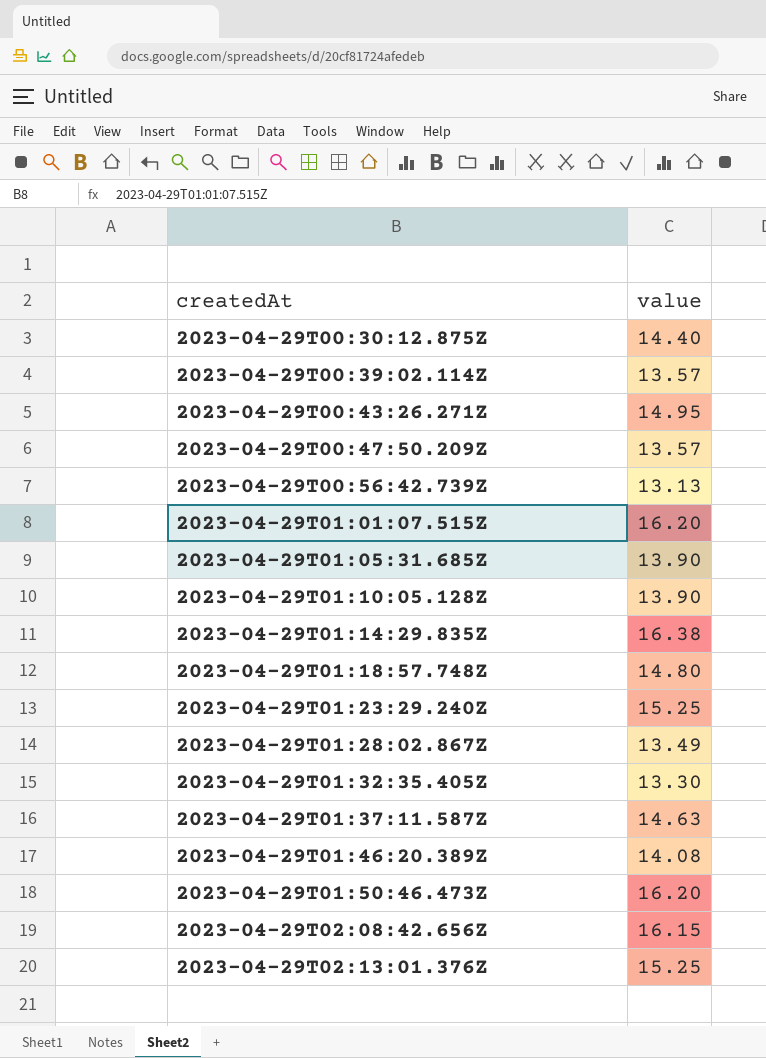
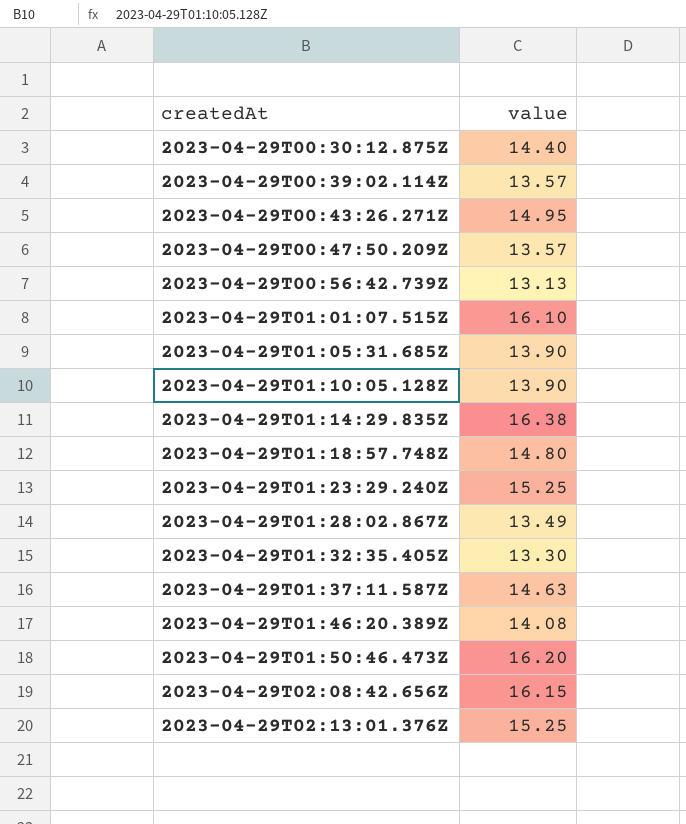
2023-04-29T01:01:07.515Z | value: 16.20 -> 16.10

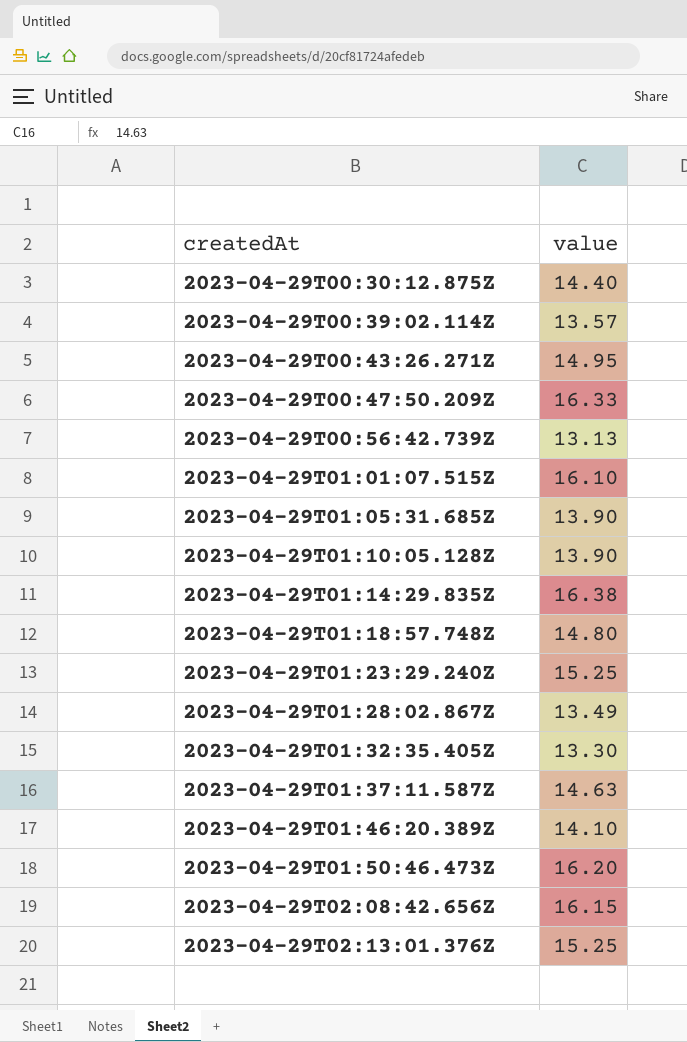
2023-04-29T00:47:50.209Z | value: 13.57 -> 16.33
2023-04-29T01:46:20.389Z | value: 14.08 -> 14.10

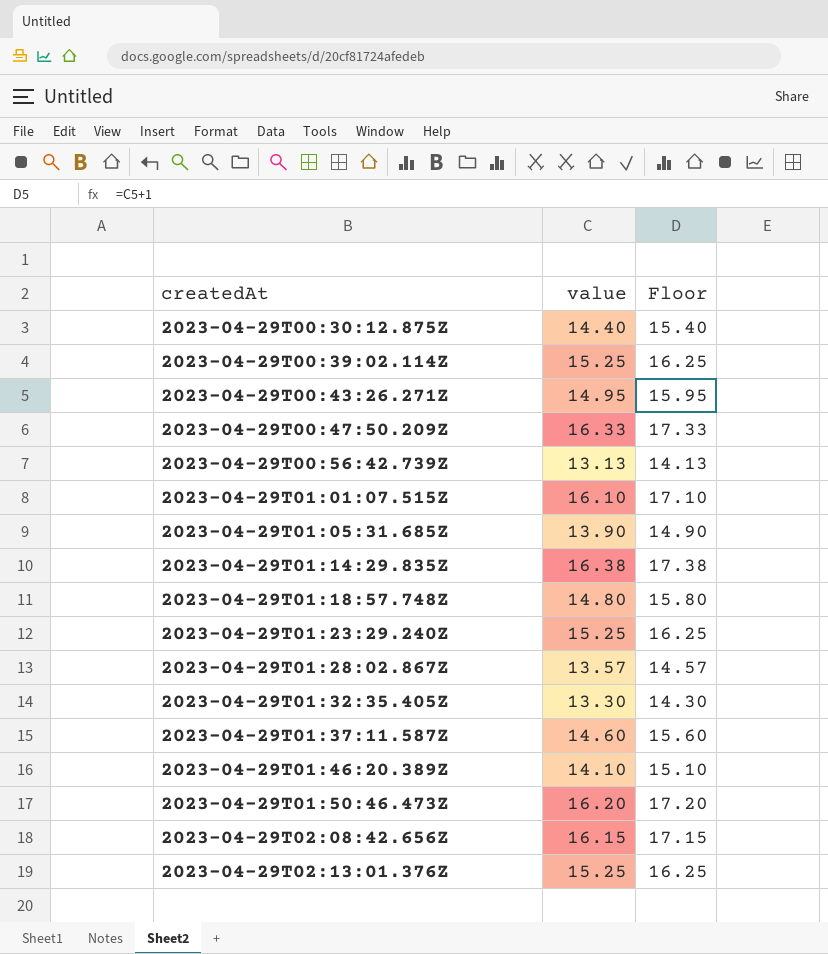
column Floor | formula: none -> [value] + 1
row 2023-04-29T01:10:05.128Z: 13.90 -> none
2023-04-29T00:39:02.114Z | value: 13.57 -> 15.25
2023-04-29T01:28:02.867Z | value: 13.49 -> 13.57
2023-04-29T01:37:11.587Z | value: 14.63 -> 14.60

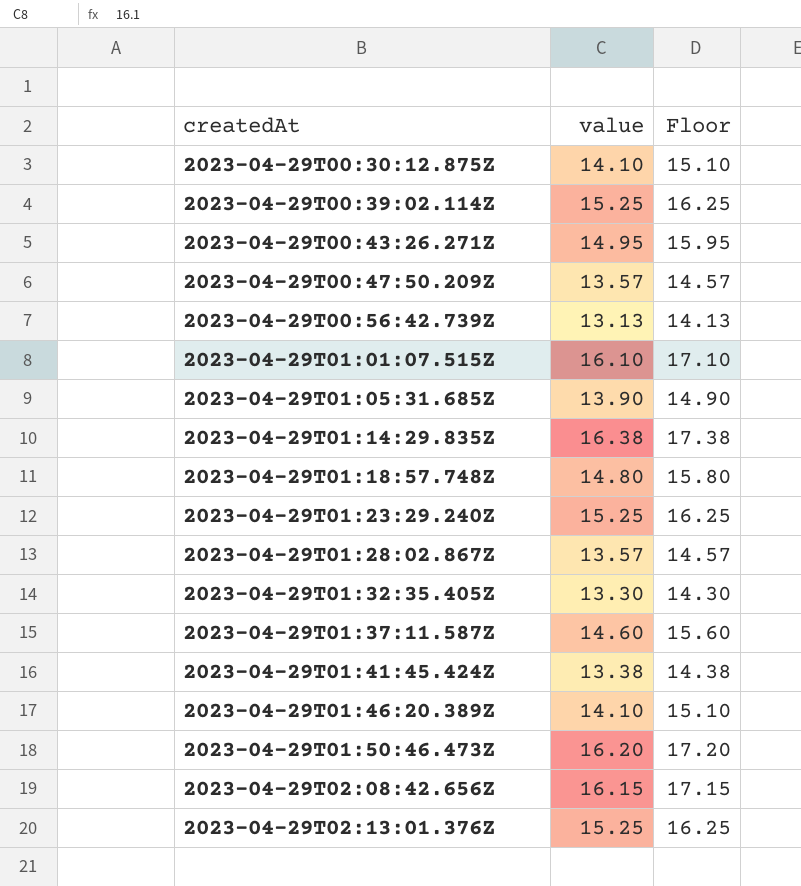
2023-04-29T00:30:12.875Z | value: 14.40 -> 14.10
2023-04-29T00:30:12.875Z | Floor: 15.40 -> 15.10
2023-04-29T00:47:50.209Z | value: 16.33 -> 13.57
2023-04-29T00:47:50.209Z | Floor: 17.33 -> 14.57
row 2023-04-29T01:41:45.424Z: none -> 13.38 | 14.38

